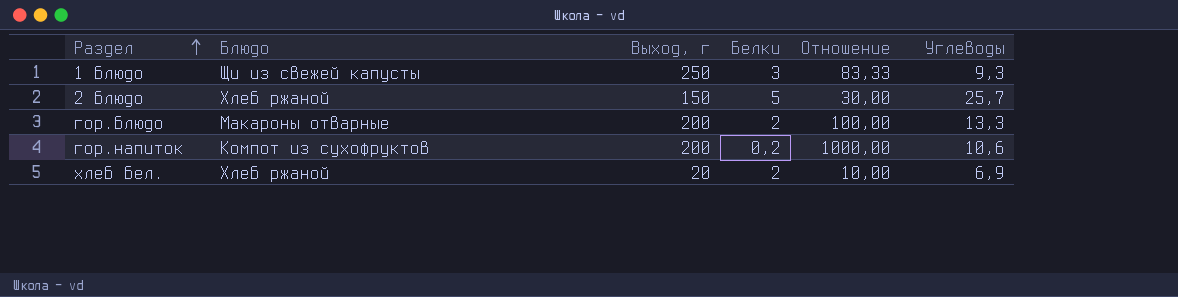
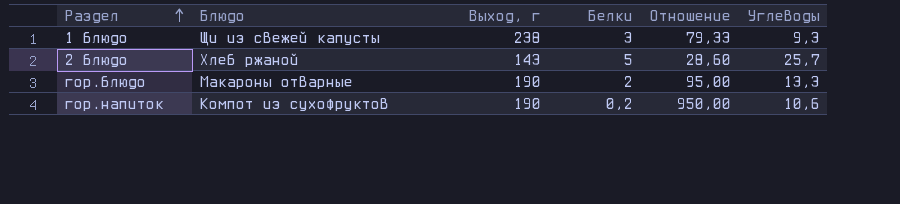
row хлеб бел.: Хлеб ржаной | 20 | 2 | 10,00 | 6,9 -> none
1 блюдо | Выход, г: 250 -> 238
1 блюдо | Отношение: 83,33 -> 79,33
2 блюдо | Выход, г: 150 -> 143
2 блюдо | Отношение: 30,00 -> 28,60
гор.блюдо | Выход, г: 200 -> 190
гор.блюдо | Отношение: 100,00 -> 95,00
гор.напиток | Выход, г: 200 -> 190
гор.напиток | Отношение: 1000,00 -> 950,00

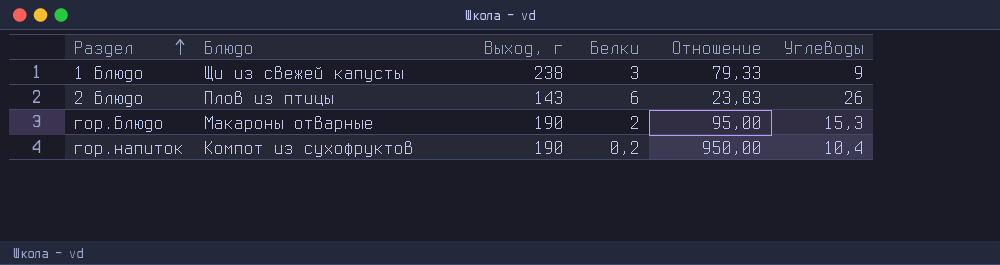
1 блюдо | Углеводы: 9,3 -> 9
2 блюдо | Блюдо: Хлеб ржаной -> Плов из птицы
2 блюдо | Белки: 5 -> 6
2 блюдо | Отношение: 28,60 -> 23,83
2 блюдо | Углеводы: 25,7 -> 26
гор.блюдо | Углеводы: 13,3 -> 15,3
гор.напиток | Углеводы: 10,6 -> 10,4

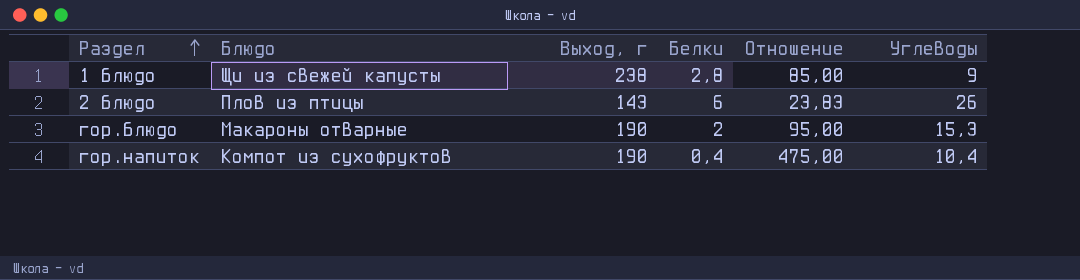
1 блюдо | Белки: 3 -> 2,8
1 блюдо | Отношение: 79,33 -> 85,00
гор.напиток | Белки: 0,2 -> 0,4
гор.напиток | Отношение: 950,00 -> 475,00

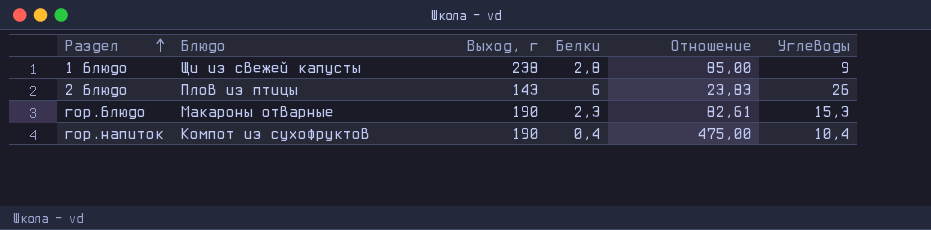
гор.блюдо | Белки: 2 -> 2,3
гор.блюдо | Отношение: 95,00 -> 82,61

